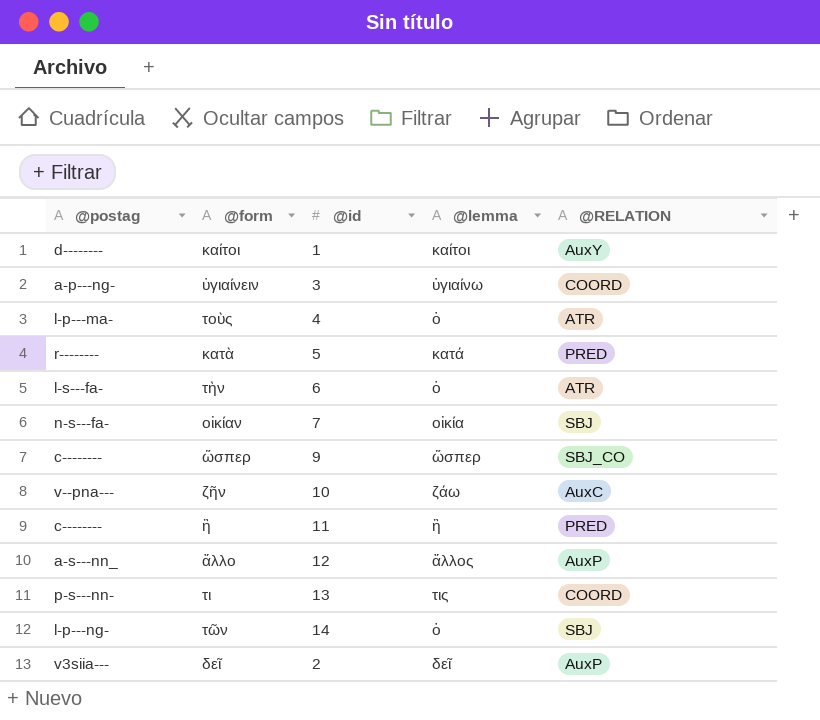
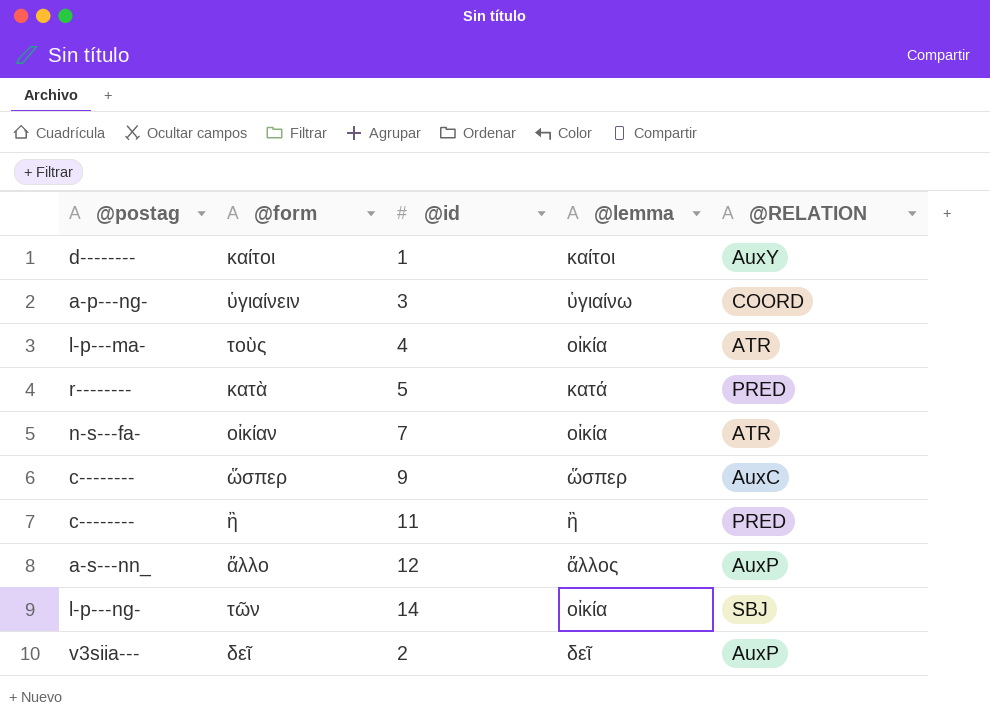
row τὴν: l-s---fa- | 6 | ὁ | ATR -> none
row ζῆν: v--pna--- | 10 | ζάω | AuxC -> none
row τι: p-s---nn- | 13 | τις | COORD -> none
τοὺς | @lemma: ὁ -> οἰκία
οἰκίαν | @RELATION: SBJ -> ATR
ὥσπερ | @RELATION: SBJ_CO -> AuxC
τῶν | @lemma: ὁ -> οἰκία

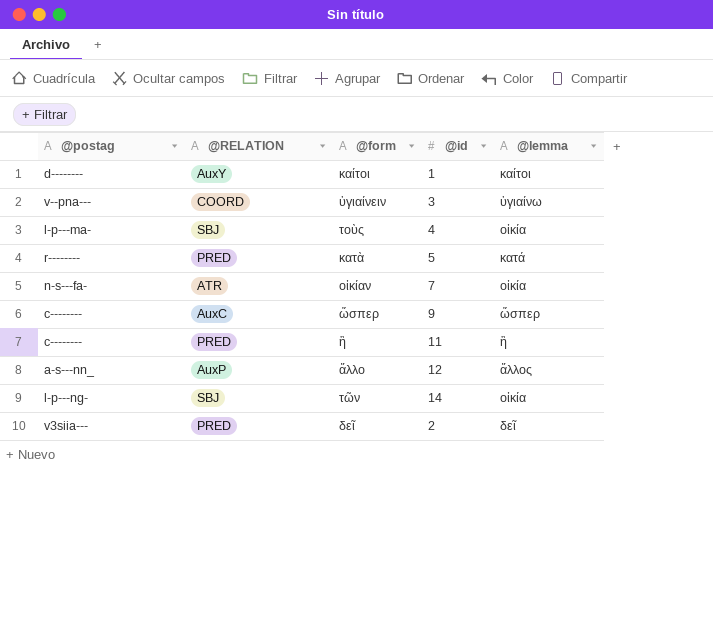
column @RELATION | position: 5 -> 2
ὑγιαίνειν | @postag: a-p---ng- -> v--pna---
τοὺς | @RELATION: ATR -> SBJ
δεῖ | @RELATION: AuxP -> PRED

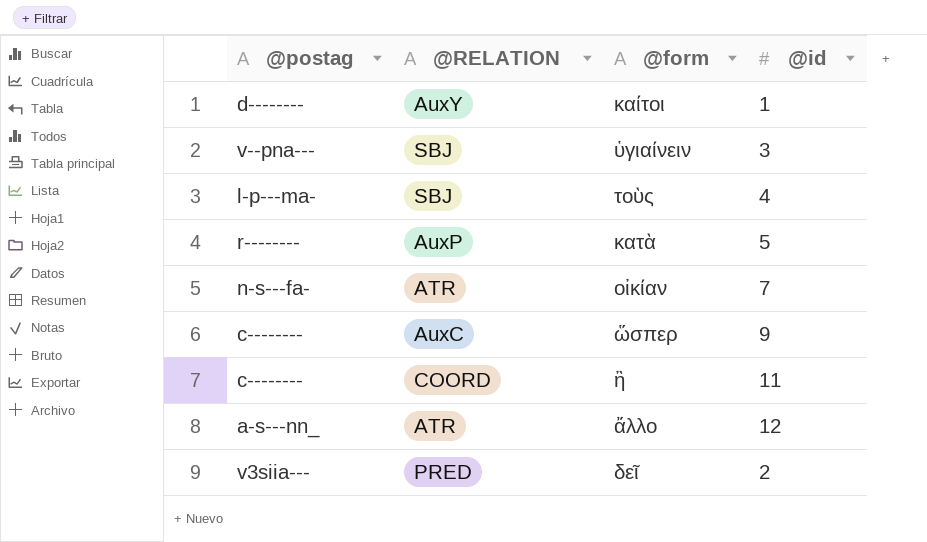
column @lemma | position: 5 -> none
row τῶν: l-p---ng- | SBJ | 14 | οἰκία -> none
ὑγιαίνειν | @RELATION: COORD -> SBJ
κατὰ | @RELATION: PRED -> AuxP
ἢ | @RELATION: PRED -> COORD
ἄλλο | @RELATION: AuxP -> ATR

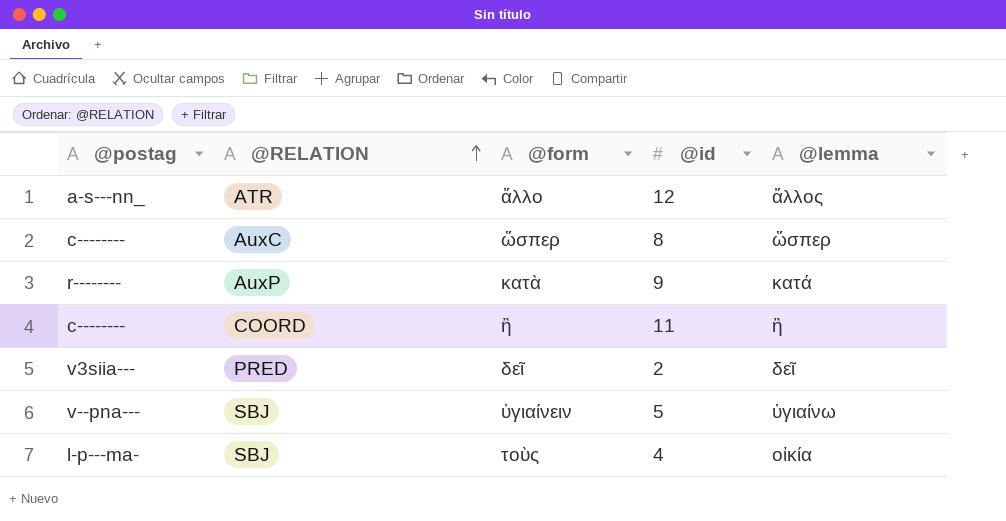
row order: none -> @RELATION ascending
column @lemma | position: none -> 5
row καίτοι: d-------- | AuxY | 1 -> none
row οἰκίαν: n-s---fa- | ATR | 7 -> none
ὥσπερ | @id: 9 -> 8
κατὰ | @id: 5 -> 9
ὑγιαίνειν | @id: 3 -> 5

